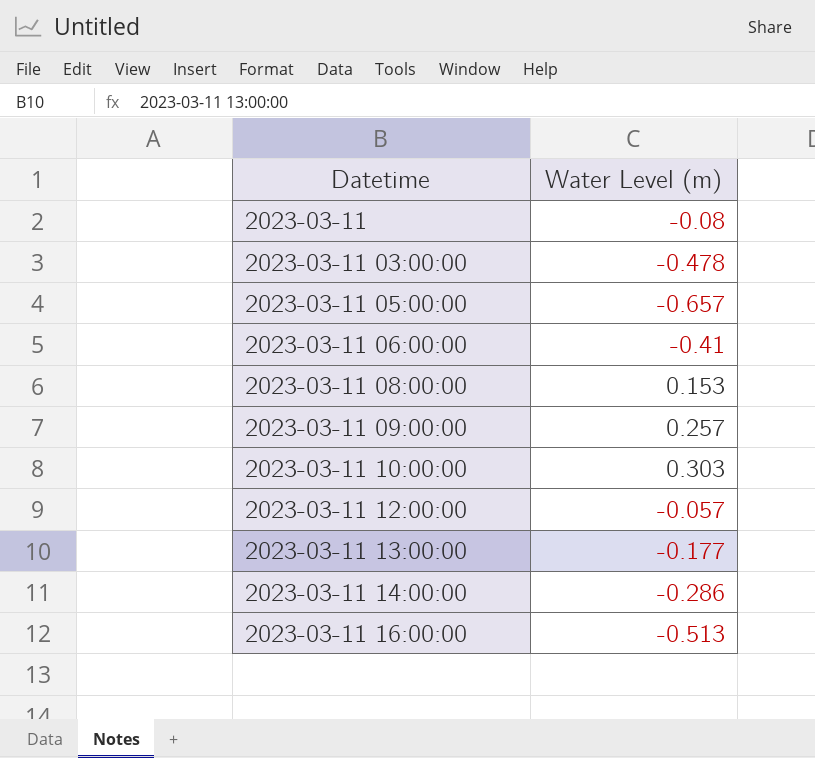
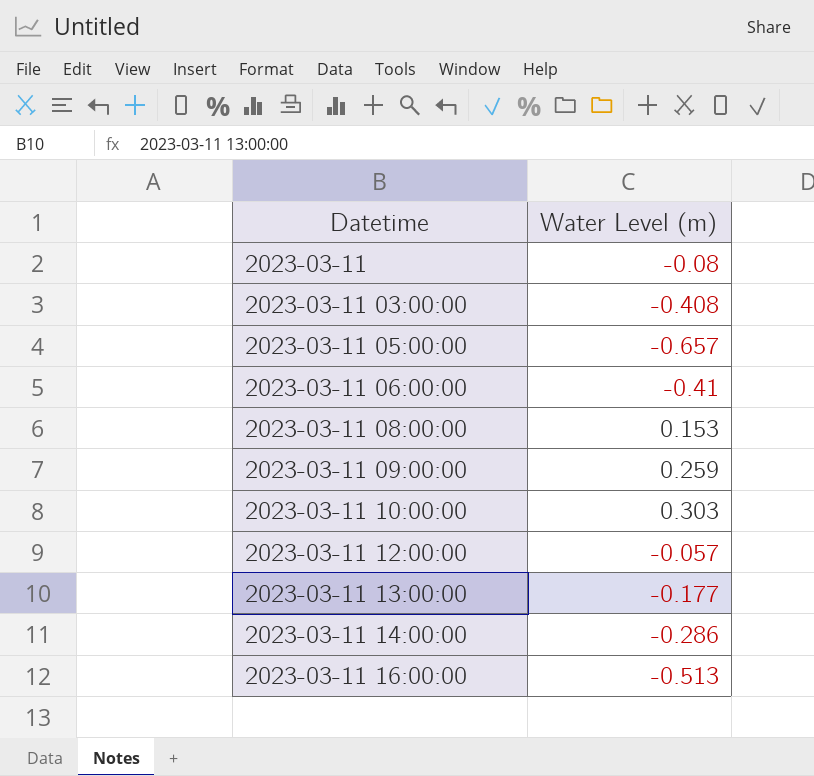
2023-03-11 03:00:00 | Water Level (m): -0.478 -> -0.408
2023-03-11 09:00:00 | Water Level (m): 0.257 -> 0.259

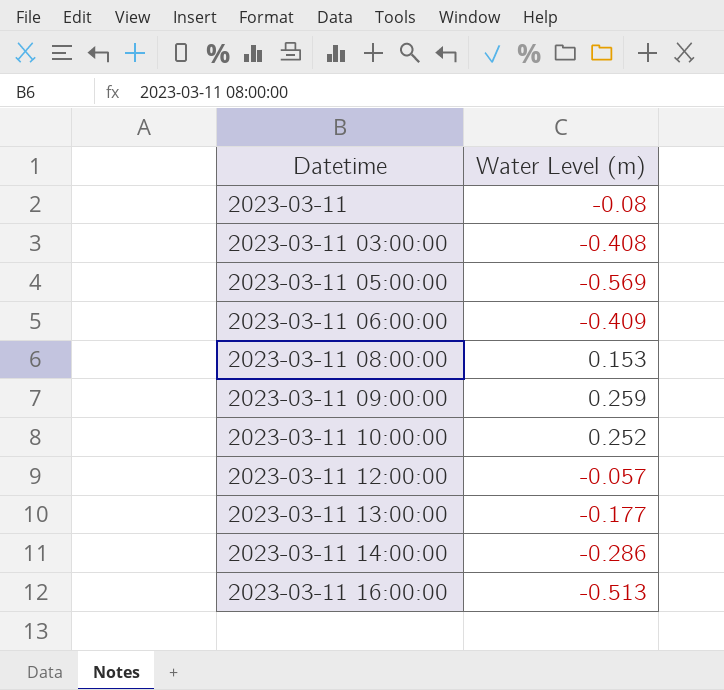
2023-03-11 05:00:00 | Water Level (m): -0.657 -> -0.569
2023-03-11 06:00:00 | Water Level (m): -0.41 -> -0.409
2023-03-11 10:00:00 | Water Level (m): 0.303 -> 0.252

